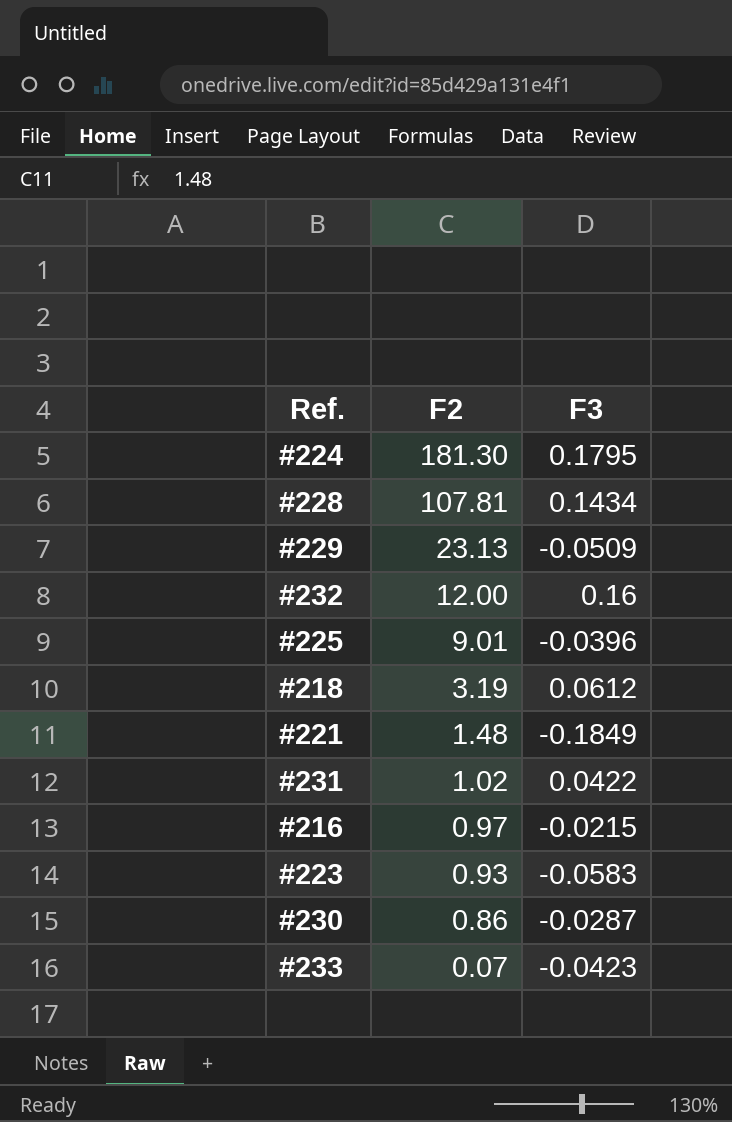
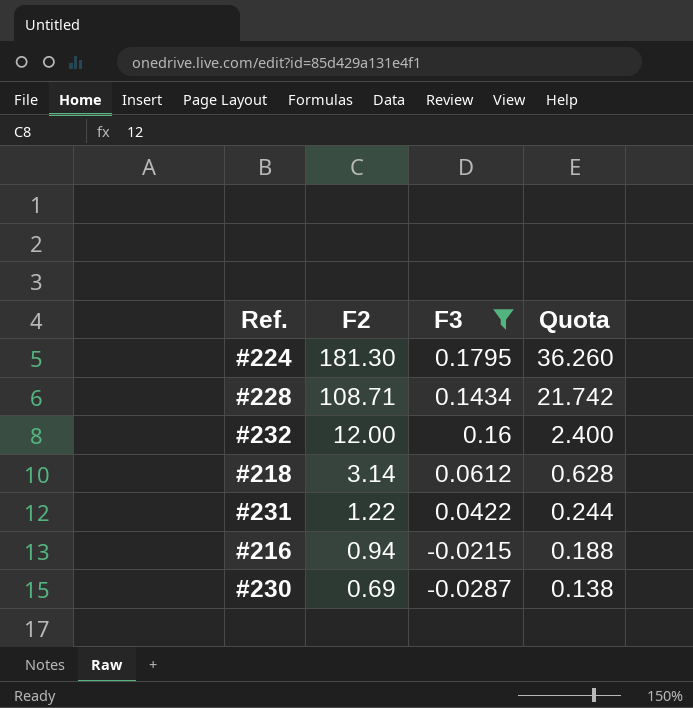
filter: none -> F3 >= -0.0287
column Quota | formula: none -> [F2] * 0.2
#228 | F2: 107.81 -> 108.71
#218 | F2: 3.19 -> 3.14
#231 | F2: 1.02 -> 1.22
#216 | F2: 0.97 -> 0.94
#230 | F2: 0.86 -> 0.69

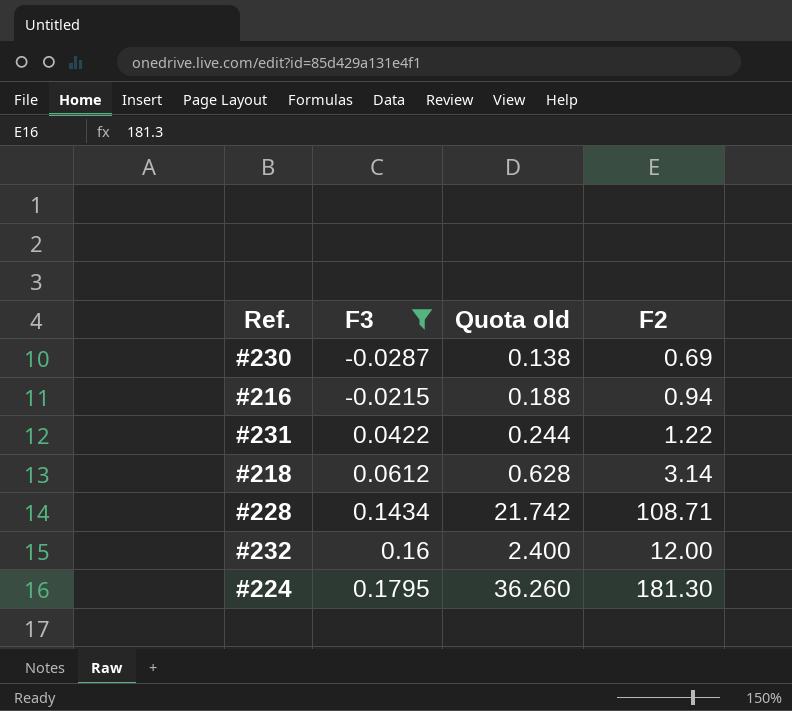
row order: F2 descending -> F3 ascending
column name: Quota -> Quota old
column F2 | position: 2 -> 4

